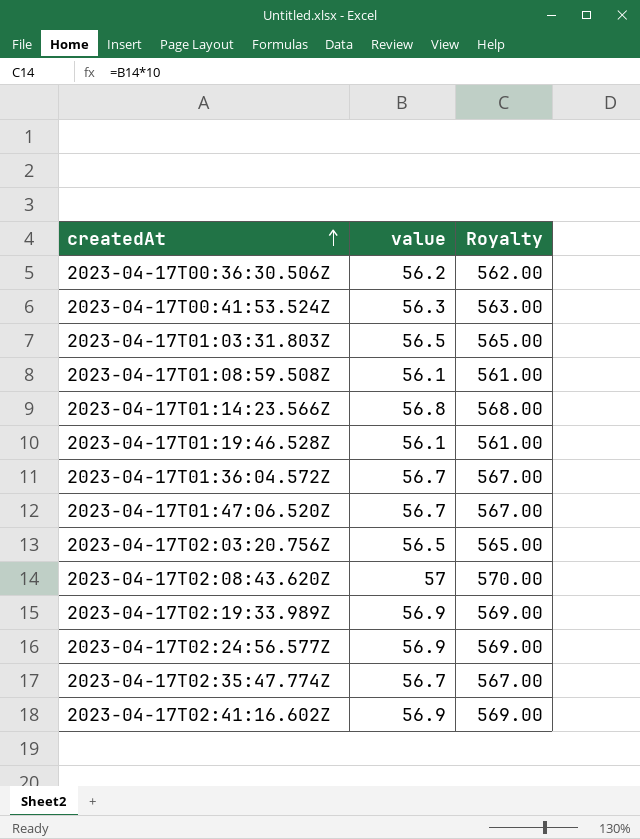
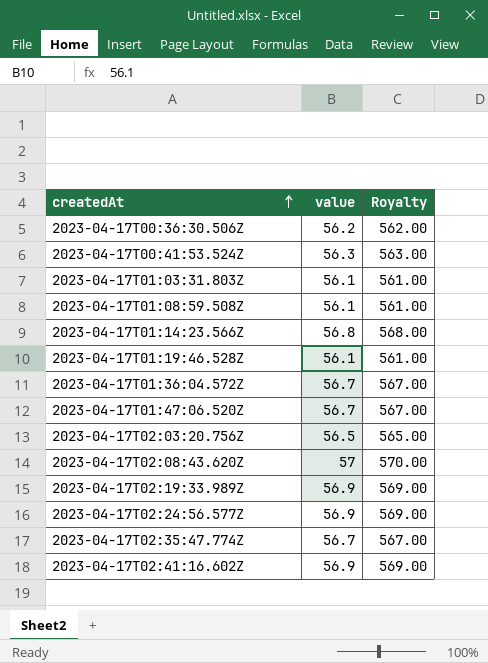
2023-04-17T01:03:31.803Z | value: 56.5 -> 56.1
2023-04-17T01:03:31.803Z | Royalty: 565.00 -> 561.00

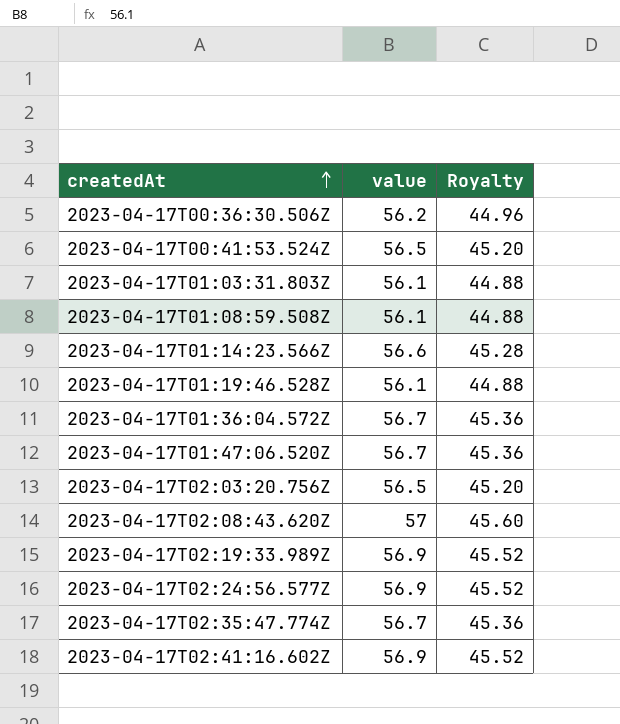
column Royalty | formula: [value] * 10 -> [value] * 0.8
2023-04-17T00:41:53.524Z | value: 56.3 -> 56.5
2023-04-17T01:14:23.566Z | value: 56.8 -> 56.6

